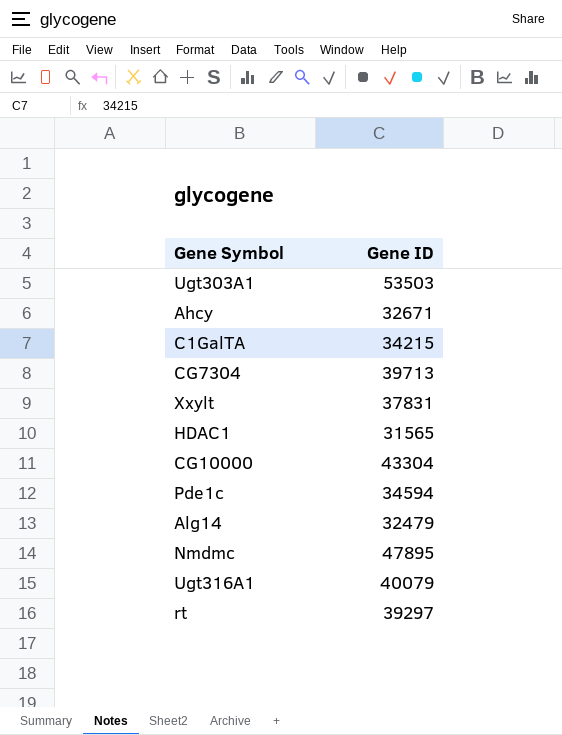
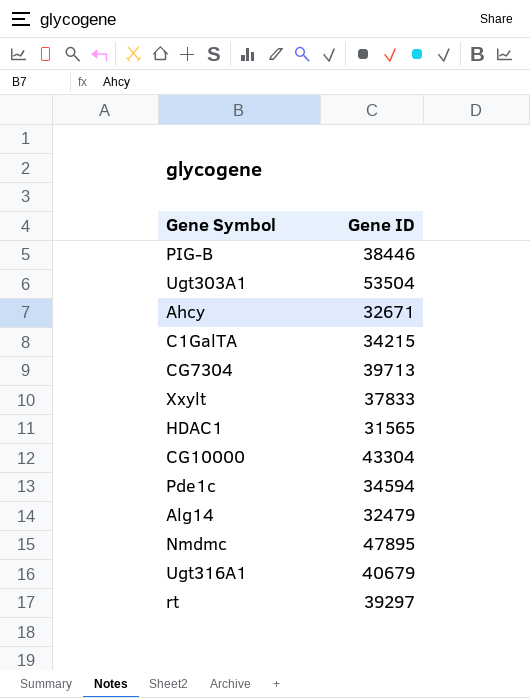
row PIG-B: none -> 38446
Ugt303A1 | Gene ID: 53503 -> 53504
Xxylt | Gene ID: 37831 -> 37833
Ugt316A1 | Gene ID: 40079 -> 40679

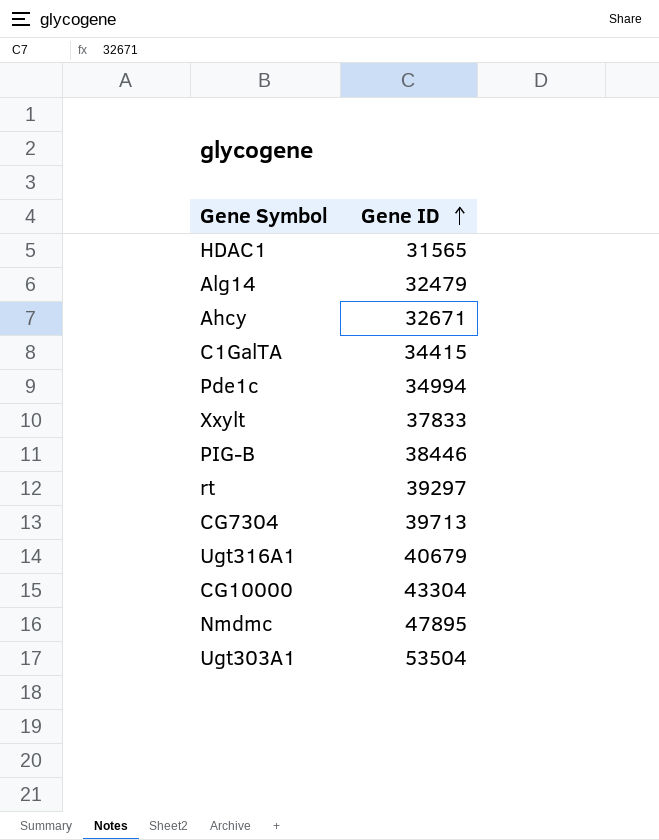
row order: none -> Gene ID ascending
C1GalTA | Gene ID: 34215 -> 34415
Pde1c | Gene ID: 34594 -> 34994

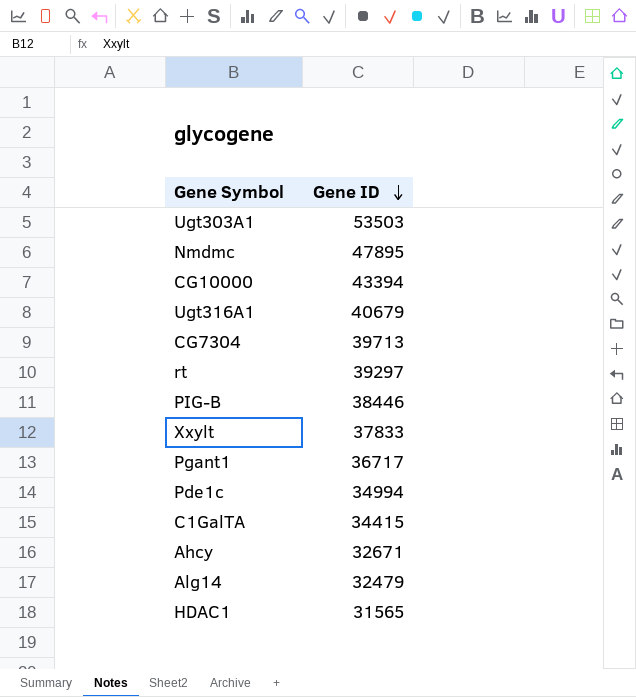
row order: Gene ID ascending -> Gene ID descending
Ugt303A1 | Gene ID: 53504 -> 53503
CG10000 | Gene ID: 43304 -> 43394
row Pgant1: none -> 36717

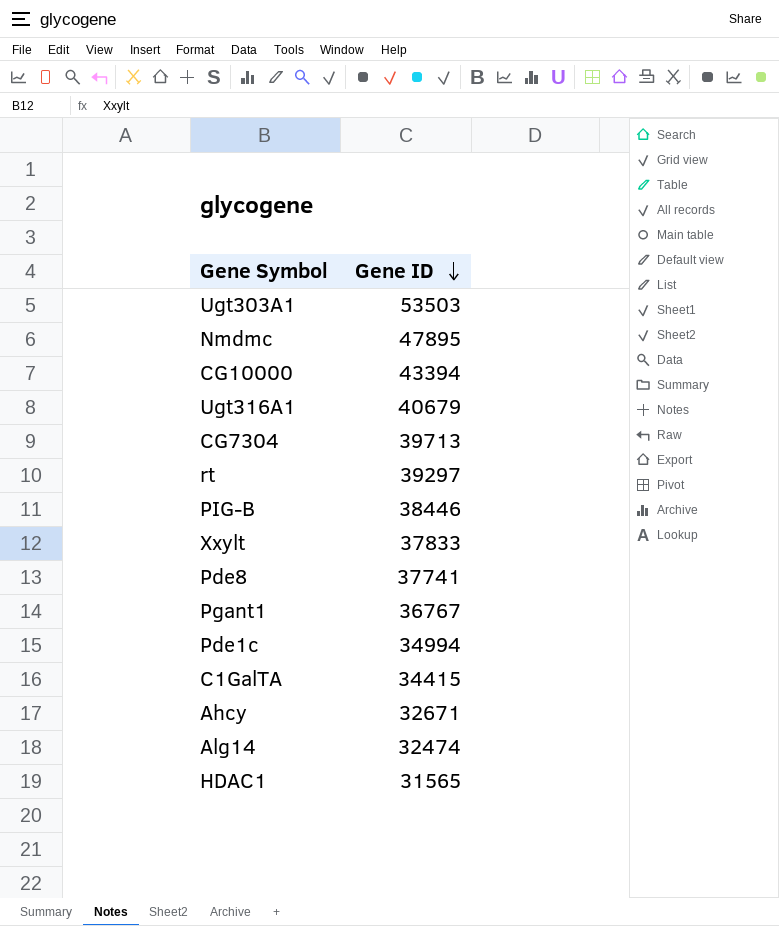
row Pde8: none -> 37741
Pgant1 | Gene ID: 36717 -> 36767
Alg14 | Gene ID: 32479 -> 32474

